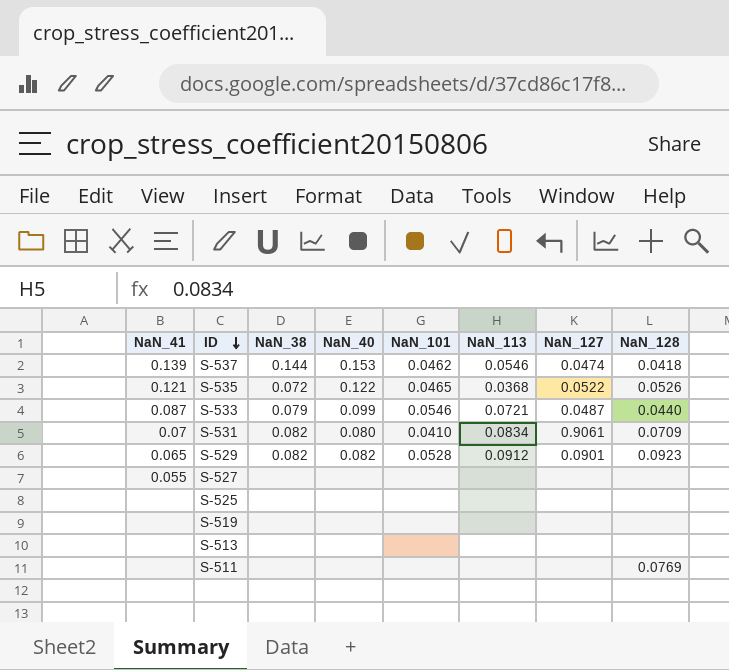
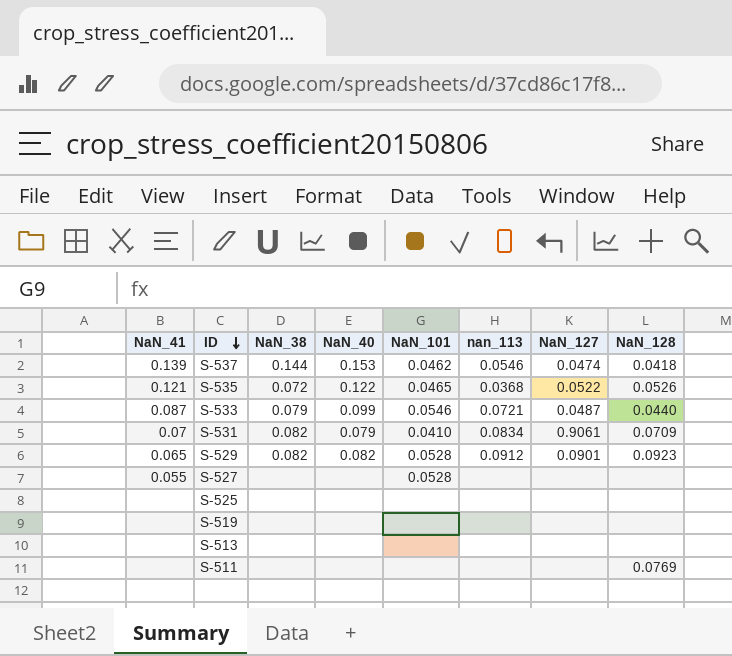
column name: NaN_113 -> nan_113
S-531 | NaN_40: 0.080 -> 0.079
S-527 | NaN_101: none -> 0.0528

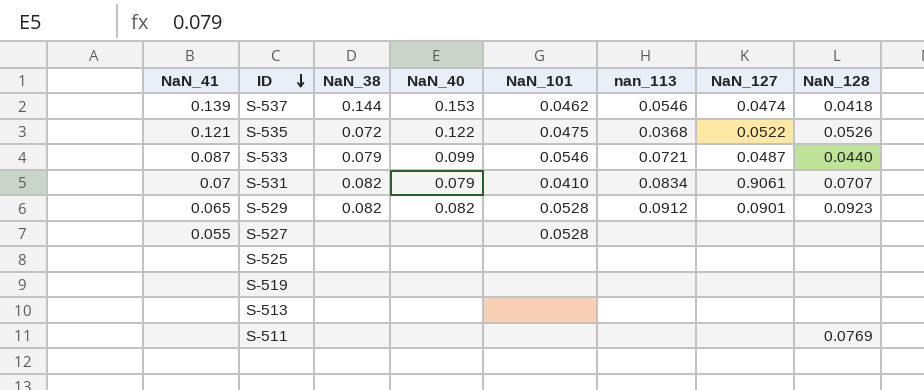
S-535 | NaN_101: 0.0465 -> 0.0475
S-531 | NaN_128: 0.0709 -> 0.0707

